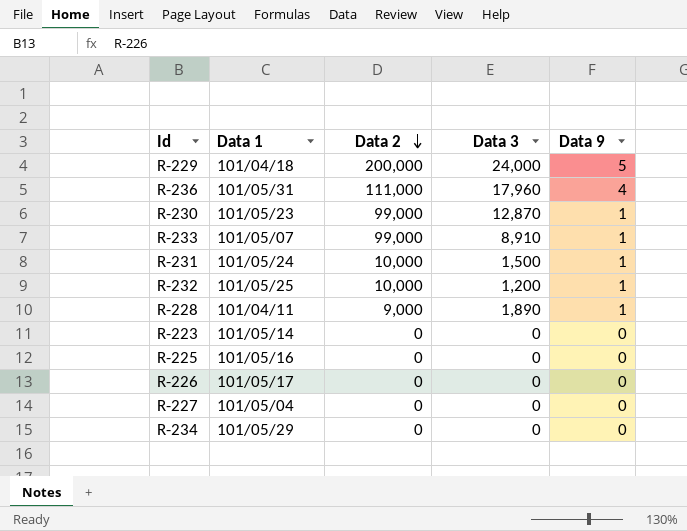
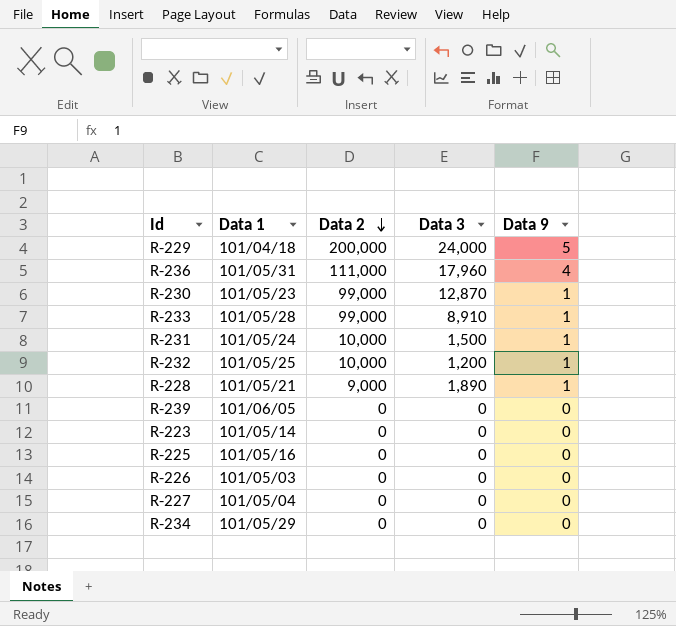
R-233 | Data 1: 101/05/07 -> 101/05/28
R-228 | Data 1: 101/04/11 -> 101/05/21
row R-239: none -> 101/06/05 | 0 | 0 | 0
R-226 | Data 1: 101/05/17 -> 101/05/03

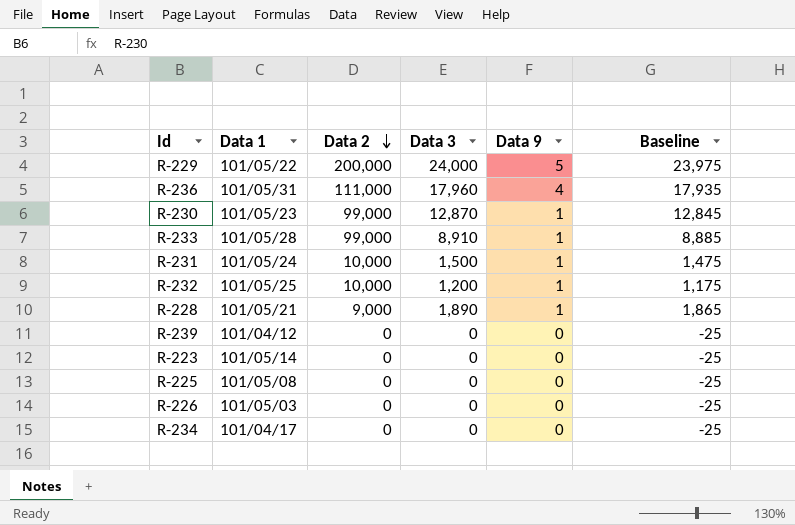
column Baseline | formula: none -> [Data 3] - 25
row R-227: 101/05/04 | 0 | 0 | 0 -> none
R-229 | Data 1: 101/04/18 -> 101/05/22
R-239 | Data 1: 101/06/05 -> 101/04/12
R-225 | Data 1: 101/05/16 -> 101/05/08
R-234 | Data 1: 101/05/29 -> 101/04/17

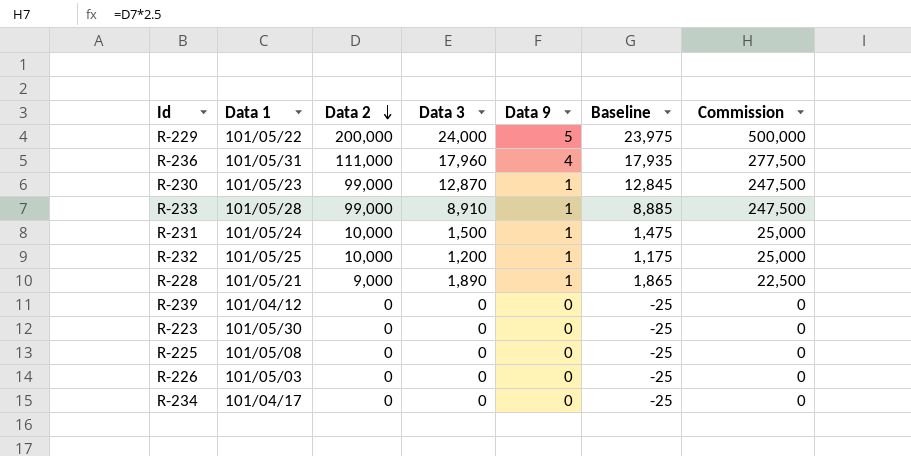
column Commission | formula: none -> [Data 2] * 2.5
R-223 | Data 1: 101/05/14 -> 101/05/30

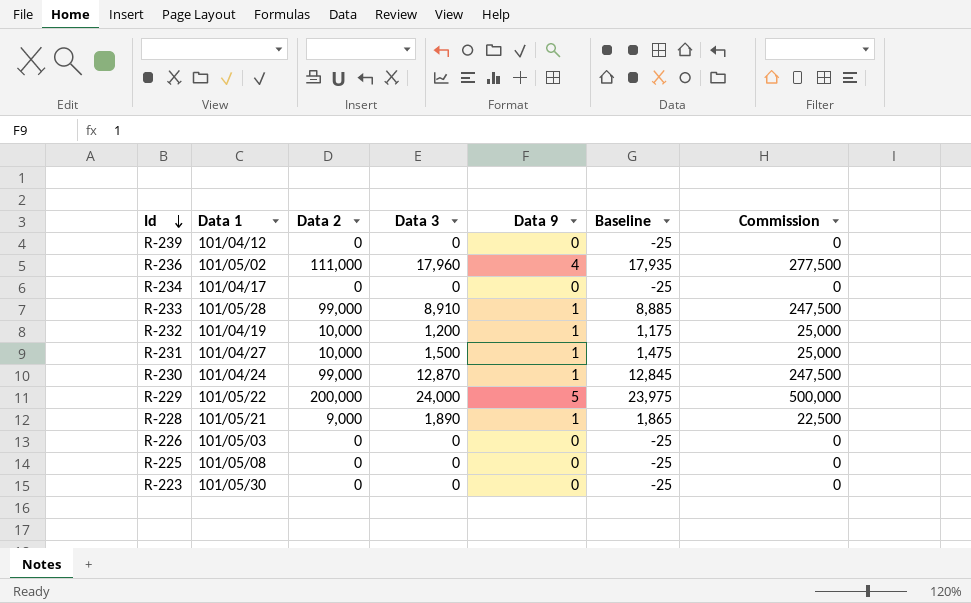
row order: Data 2 descending -> Id descending
R-236 | Data 1: 101/05/31 -> 101/05/02
R-232 | Data 1: 101/05/25 -> 101/04/19
R-231 | Data 1: 101/05/24 -> 101/04/27
R-230 | Data 1: 101/05/23 -> 101/04/24

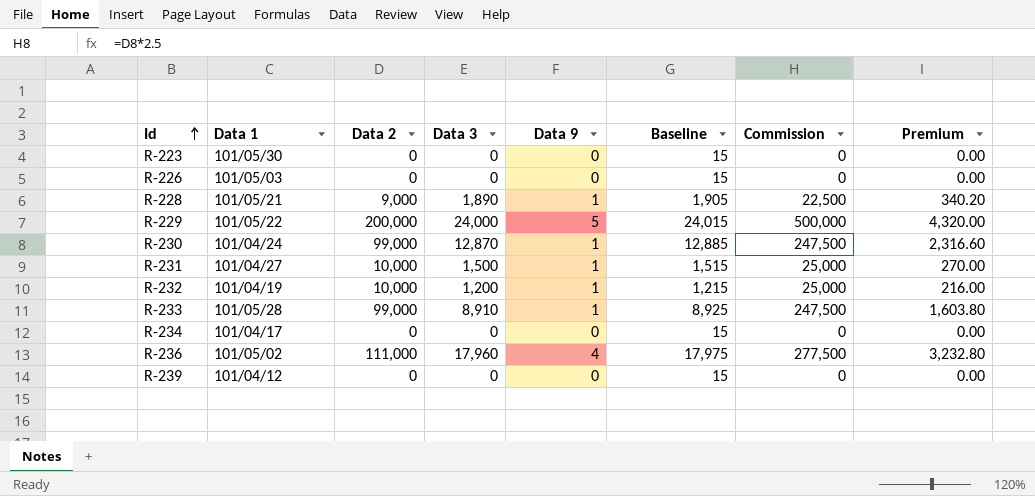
row order: Id descending -> Id ascending
column Baseline | formula: [Data 3] - 25 -> [Data 3] + 15
column Premium | formula: none -> [Data 3] * 0.18
row R-225: 101/05/08 | 0 | 0 | 0 | -25 | 0 -> none

